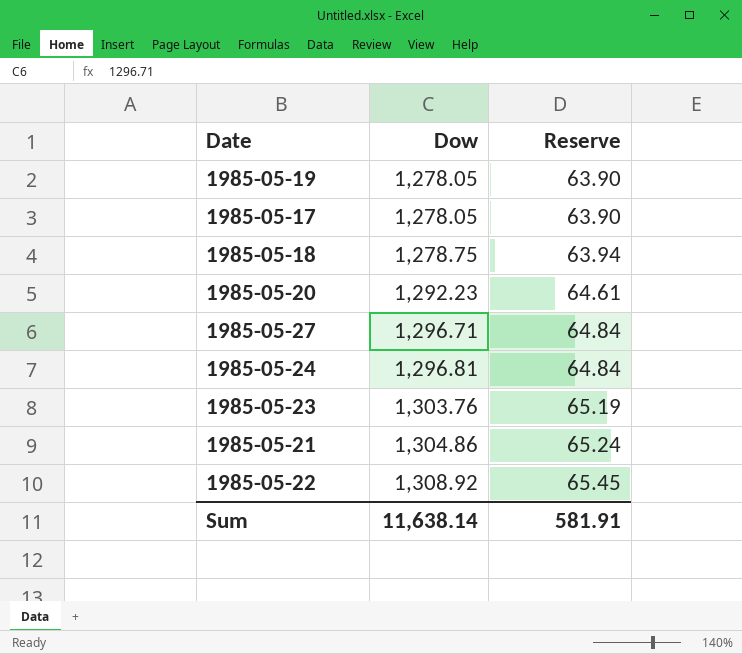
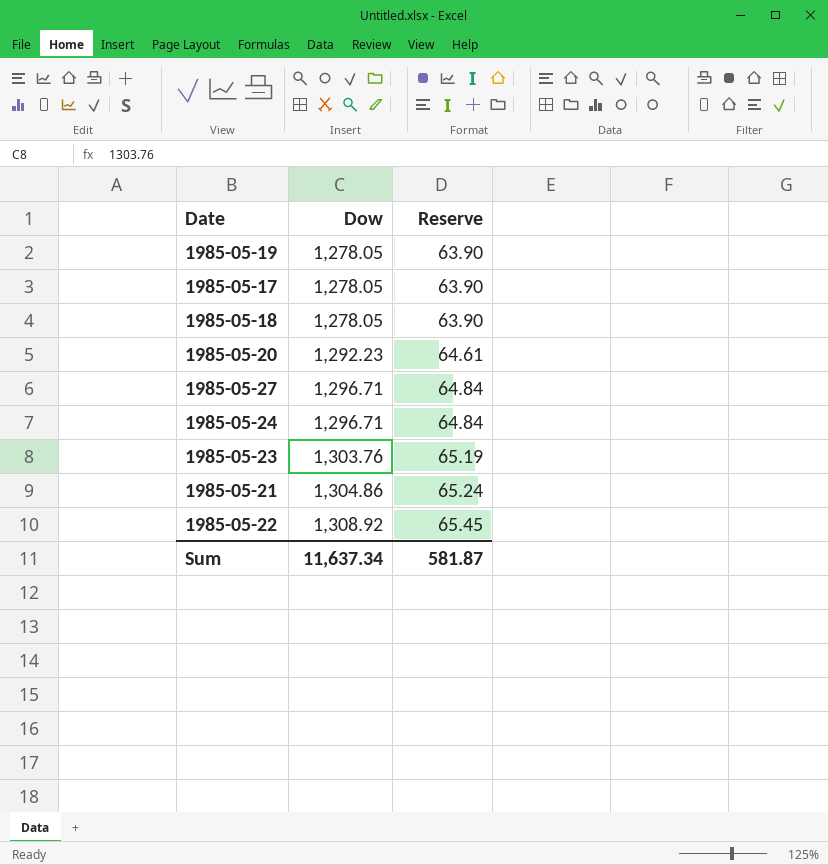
1985-05-18 | Dow: 1,278.75 -> 1,278.05
1985-05-18 | Reserve: 63.94 -> 63.90
1985-05-24 | Dow: 1,296.81 -> 1,296.71
Sum | Dow: 11,638.14 -> 11,637.34
Sum | Reserve: 581.91 -> 581.87

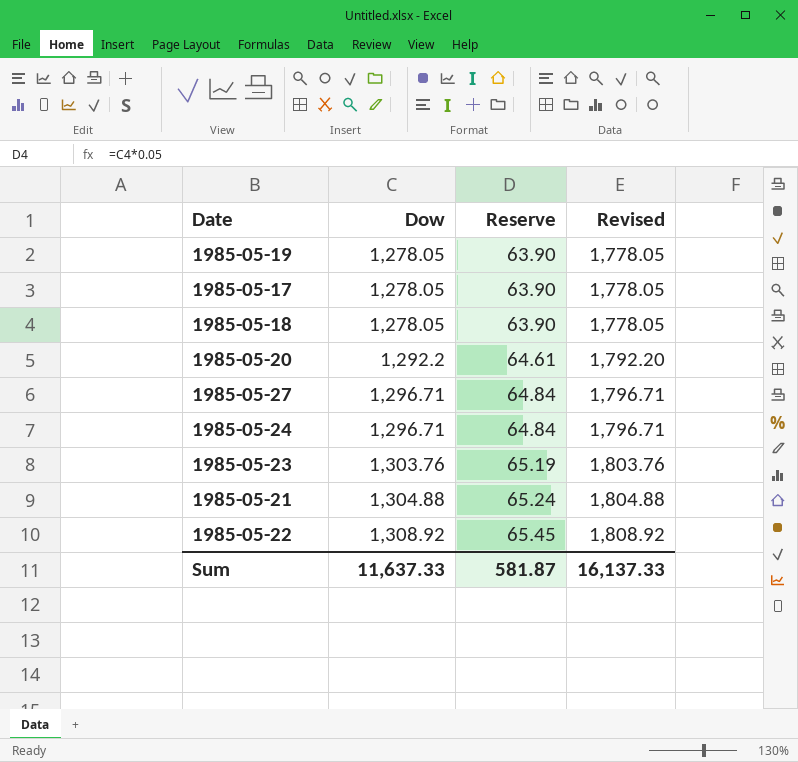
column Revised | formula: none -> [Dow] + 500
1985-05-20 | Dow: 1,292.23 -> 1,292.2
1985-05-21 | Dow: 1,304.86 -> 1,304.88
Sum | Dow: 11,637.34 -> 11,637.33

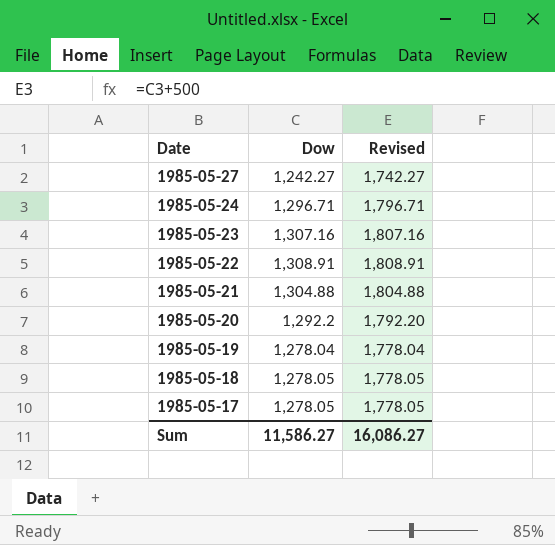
row order: Dow ascending -> Date descending
column Reserve | formula: [Dow] * 0.05 -> none
1985-05-27 | Dow: 1,296.71 -> 1,242.27
1985-05-27 | Revised: 1,796.71 -> 1,742.27
1985-05-23 | Dow: 1,303.76 -> 1,307.16
1985-05-23 | Revised: 1,803.76 -> 1,807.16
1985-05-22 | Dow: 1,308.92 -> 1,308.91
1985-05-22 | Revised: 1,808.92 -> 1,808.91
1985-05-19 | Dow: 1,278.05 -> 1,278.04
1985-05-19 | Revised: 1,778.05 -> 1,778.04
Sum | Dow: 11,637.33 -> 11,586.27
Sum | Revised: 16,137.33 -> 16,086.27

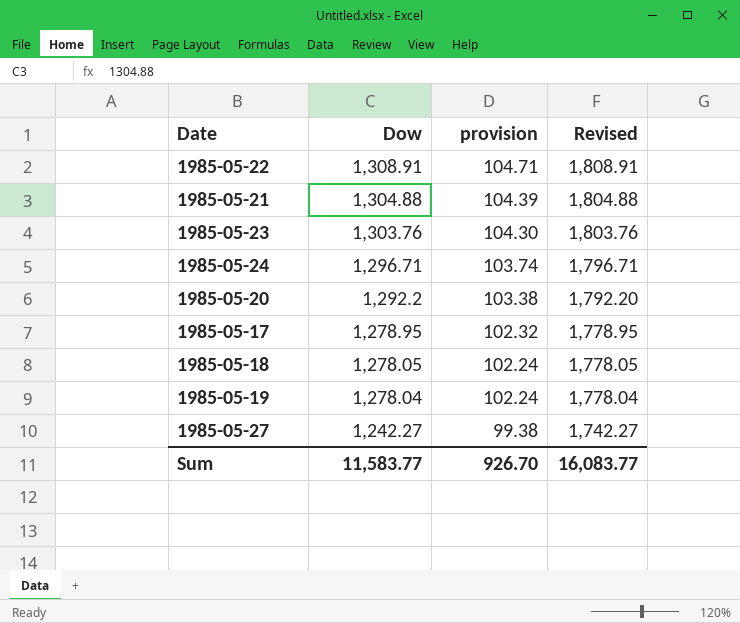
row order: Date descending -> Dow descending
column provision | formula: none -> [Dow] * 0.08
1985-05-23 | Dow: 1,307.16 -> 1,303.76
1985-05-23 | Revised: 1,807.16 -> 1,803.76
1985-05-17 | Dow: 1,278.05 -> 1,278.95
1985-05-17 | Revised: 1,778.05 -> 1,778.95
Sum | Dow: 11,586.27 -> 11,583.77
Sum | Revised: 16,086.27 -> 16,083.77

